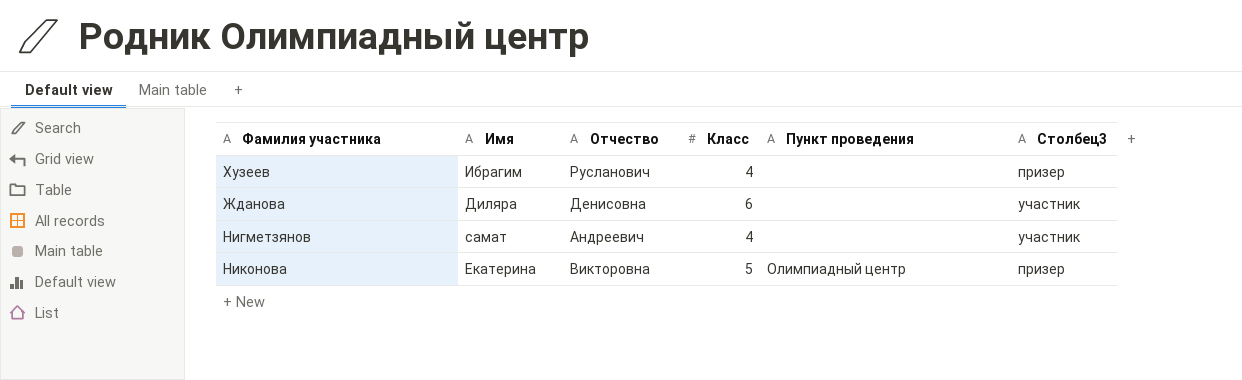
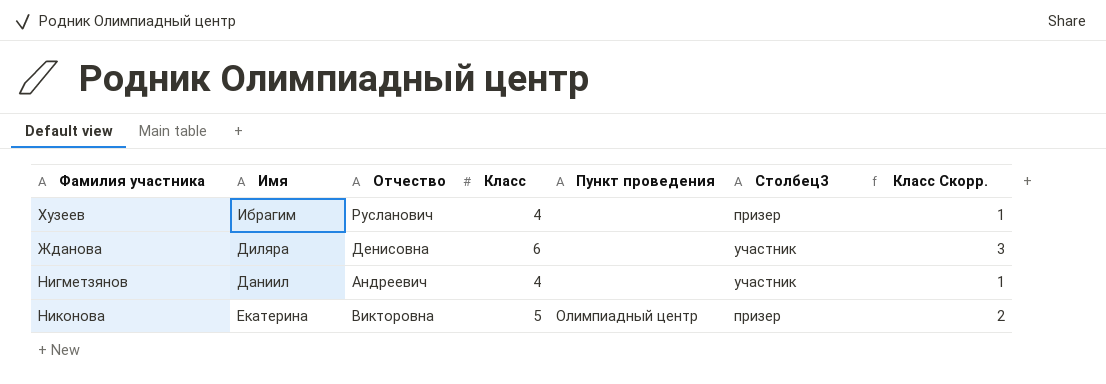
column Класс Скорр. | formula: none -> [Класс] - 3
Нигметзянов | Имя: самат -> Даниил

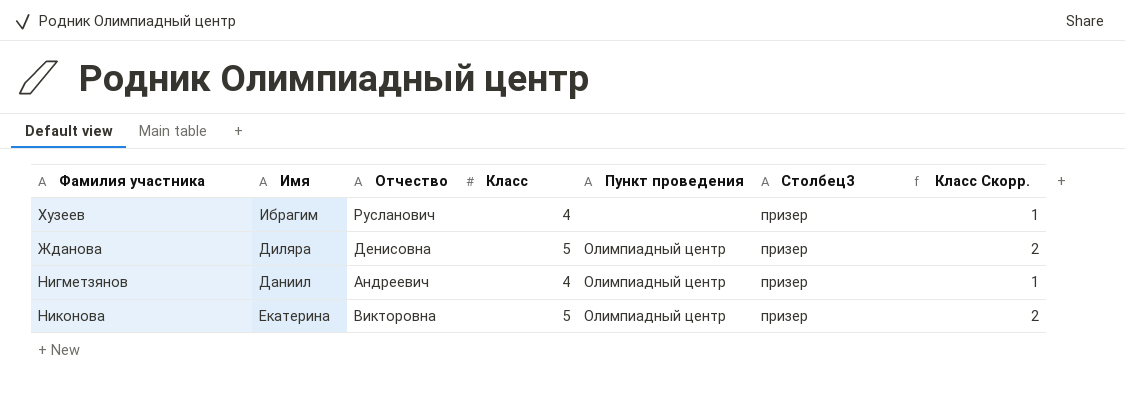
Жданова | Класс: 6 -> 5
Жданова | Пункт проведения: none -> Олимпиадный центр
Жданова | Столбец3: участник -> призер
Жданова | Класс Скорр.: 3 -> 2
Нигметзянов | Пункт проведения: none -> Олимпиадный центр
Нигметзянов | Столбец3: участник -> призер

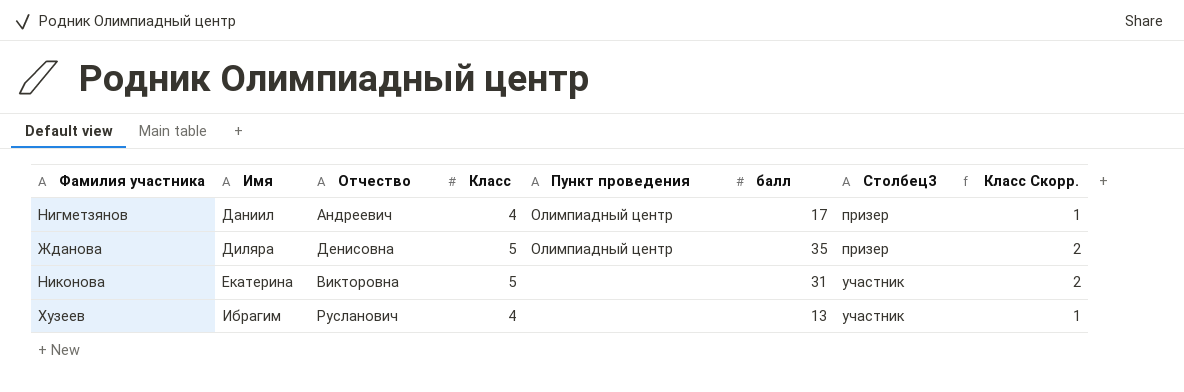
row order: none -> Имя ascending
column балл | position: none -> 6
Никонова | Пункт проведения: Олимпиадный центр -> none
Никонова | Столбец3: призер -> участник
Хузеев | Столбец3: призер -> участник

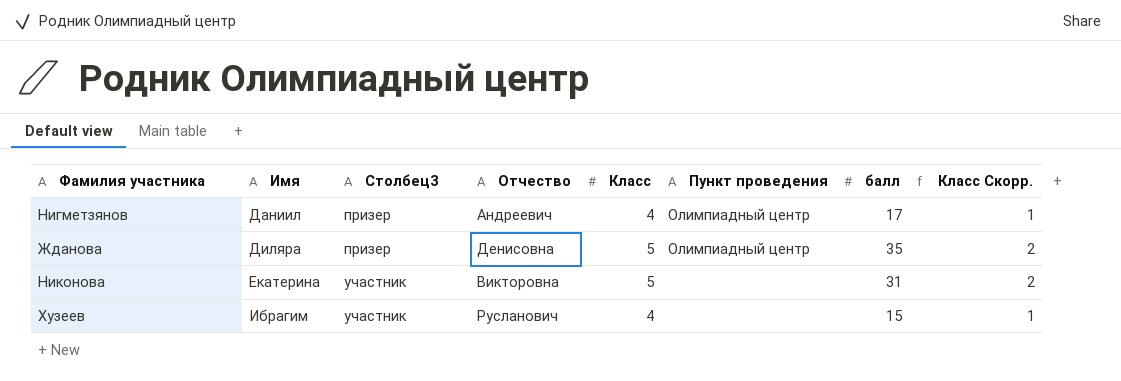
column Столбец3 | position: 7 -> 3
Хузеев | балл: 13 -> 15

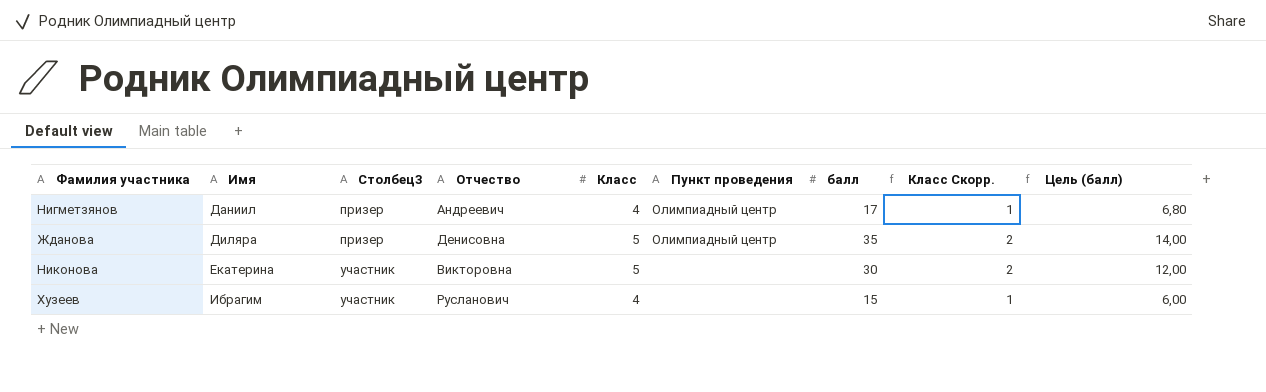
column Цель (балл) | formula: none -> [балл] * 0,4
Никонова | балл: 31 -> 30

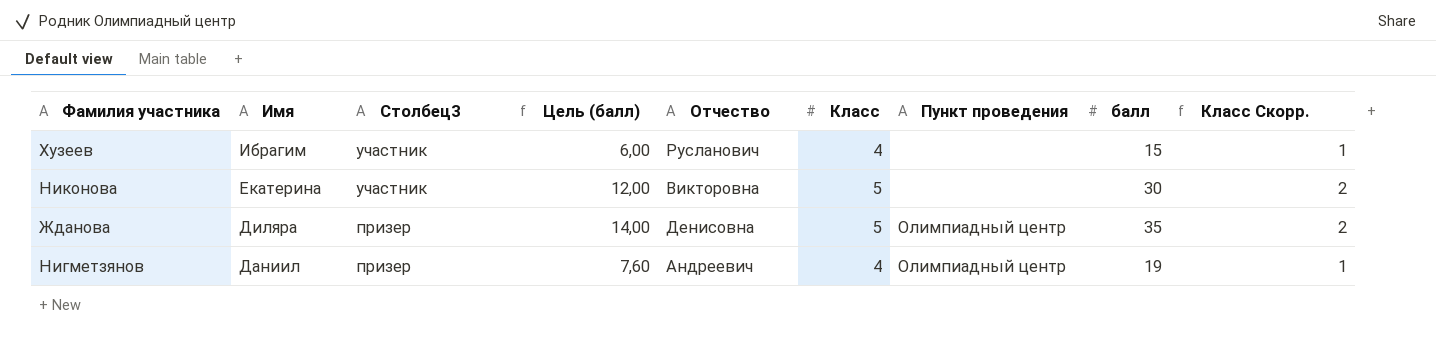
row order: Имя ascending -> Имя descending
column Цель (балл) | position: 9 -> 4
Нигметзянов | Цель (балл): 6,80 -> 7,60
Нигметзянов | балл: 17 -> 19

